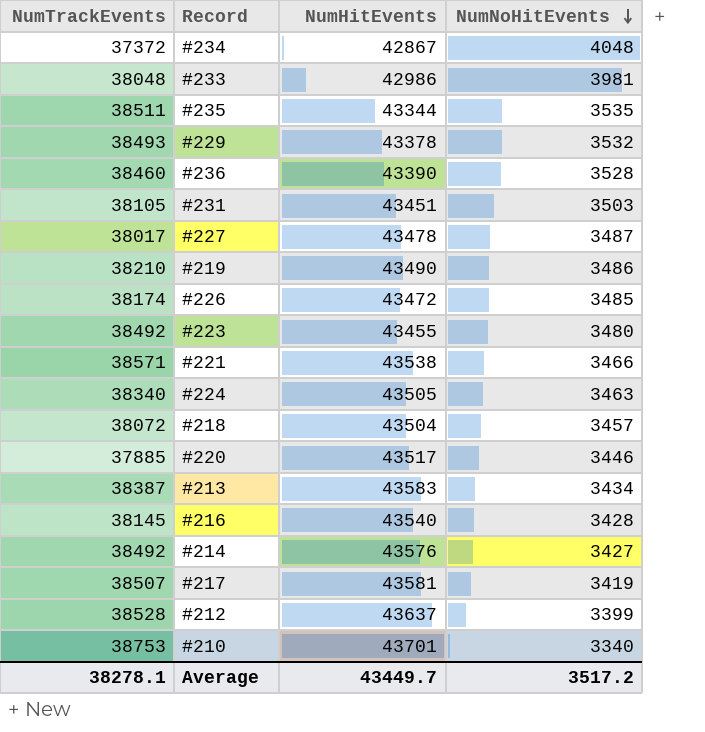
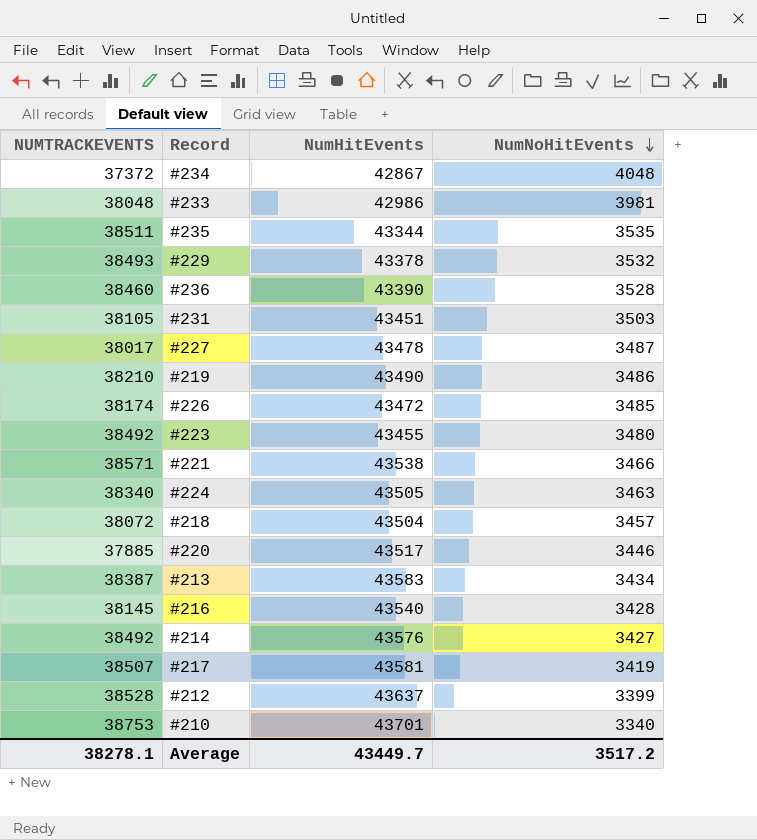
column name: NumTrackEvents -> NUMTRACKEVENTS

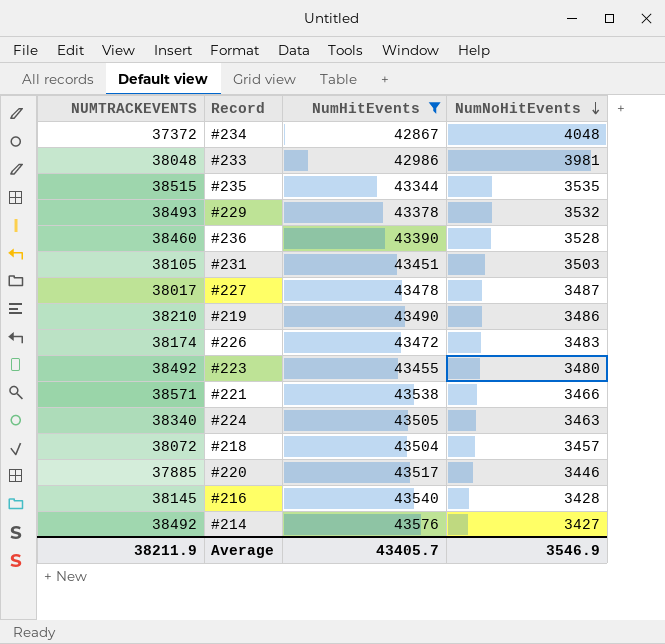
filter: none -> NumHitEvents <= 43576
#235 | NUMTRACKEVENTS: 38511 -> 38515
#226 | NumNoHitEvents: 3485 -> 3483
Average | NUMTRACKEVENTS: 38278.1 -> 38211.9
Average | NumHitEvents: 43449.7 -> 43405.7
Average | NumNoHitEvents: 3517.2 -> 3546.9

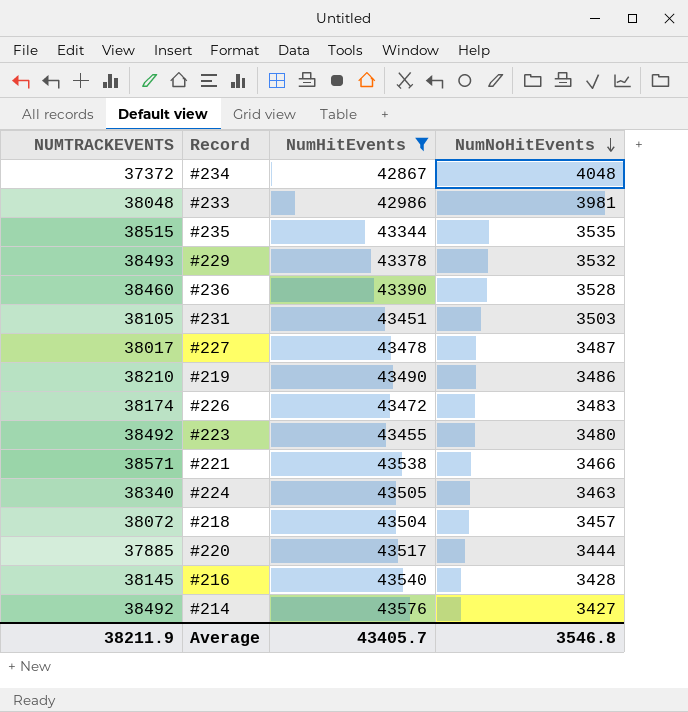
#220 | NumNoHitEvents: 3446 -> 3444
Average | NumNoHitEvents: 3546.9 -> 3546.8

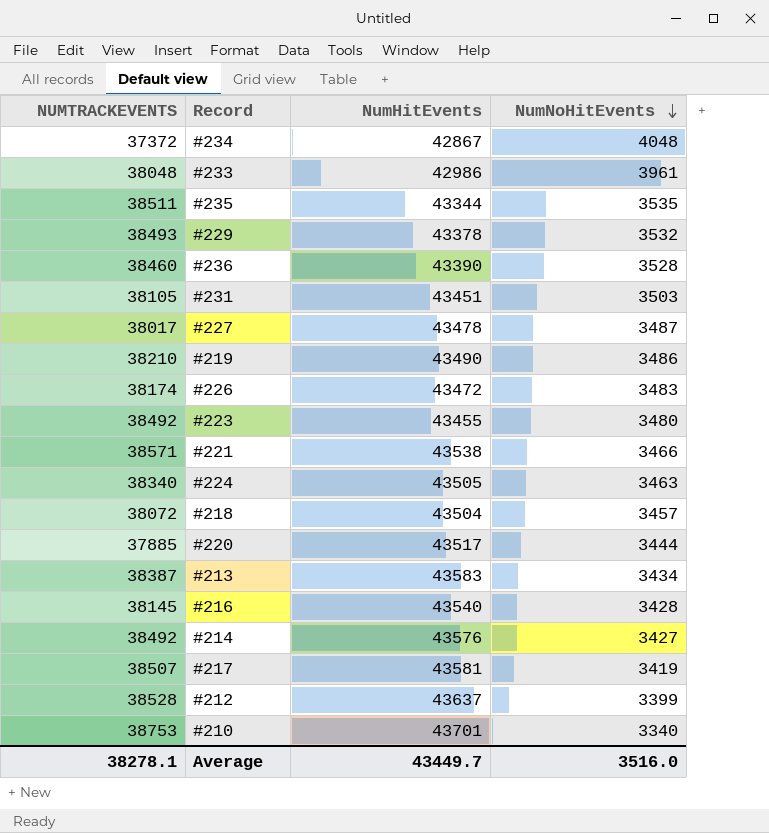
filter: NumHitEvents <= 43576 -> none
#233 | NumNoHitEvents: 3981 -> 3961
#235 | NUMTRACKEVENTS: 38515 -> 38511
Average | NUMTRACKEVENTS: 38211.9 -> 38278.1
Average | NumHitEvents: 43405.7 -> 43449.7
Average | NumNoHitEvents: 3546.8 -> 3516.0

